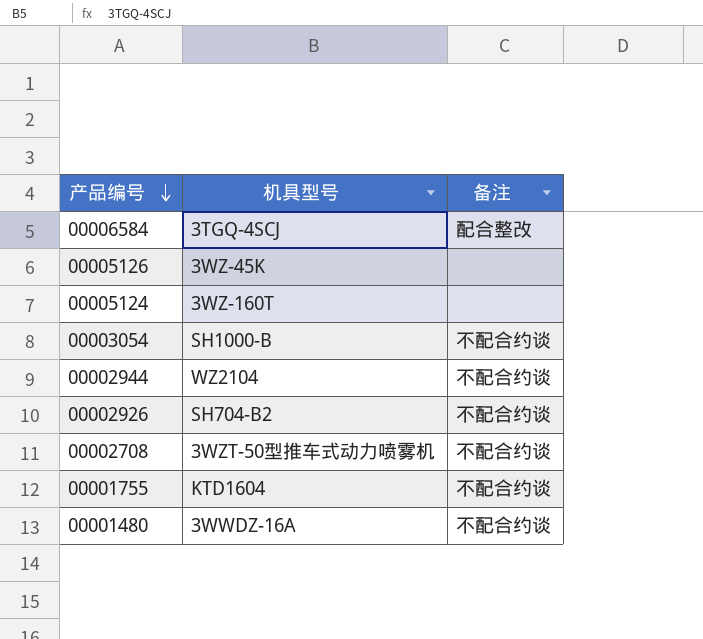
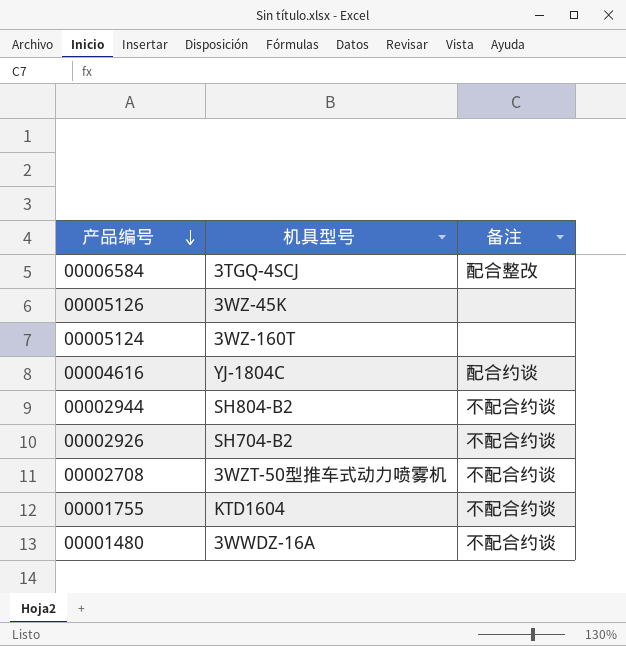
row 00003054: SH1000-B | 不配合约谈 -> none
row 00004616: none -> YJ-1804C | 配合约谈
00002944 | 机具型号: WZ2104 -> SH804-B2

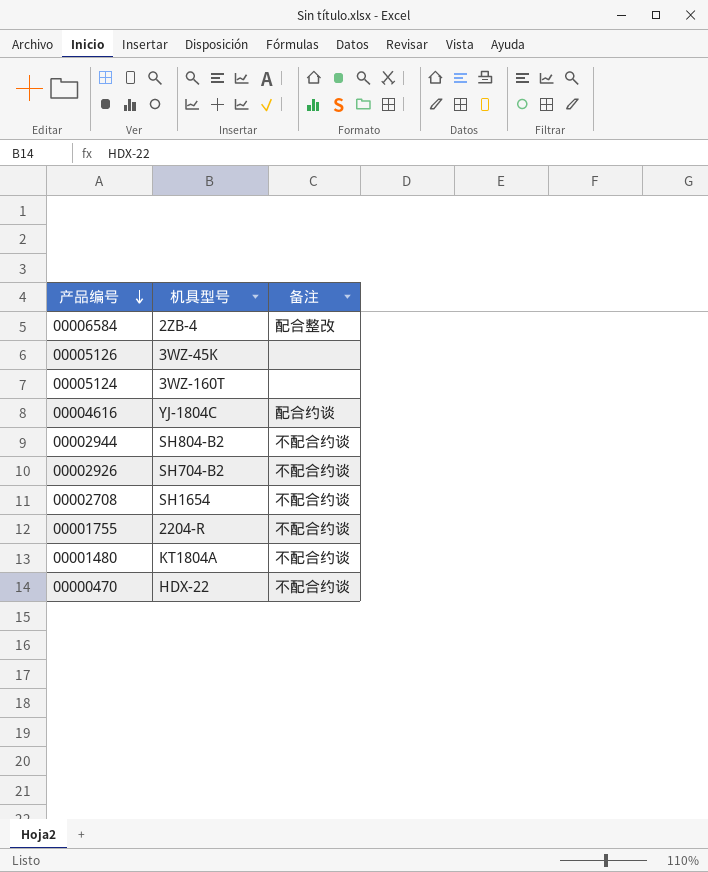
00006584 | 机具型号: 3TGQ-4SCJ -> 2ZB-4
00002708 | 机具型号: 3WZT-50型推车式动力喷雾机 -> SH1654
00001755 | 机具型号: KTD1604 -> 2204-R
00001480 | 机具型号: 3WWDZ-16A -> KT1804A
row 00000470: none -> HDX-22 | 不配合约谈

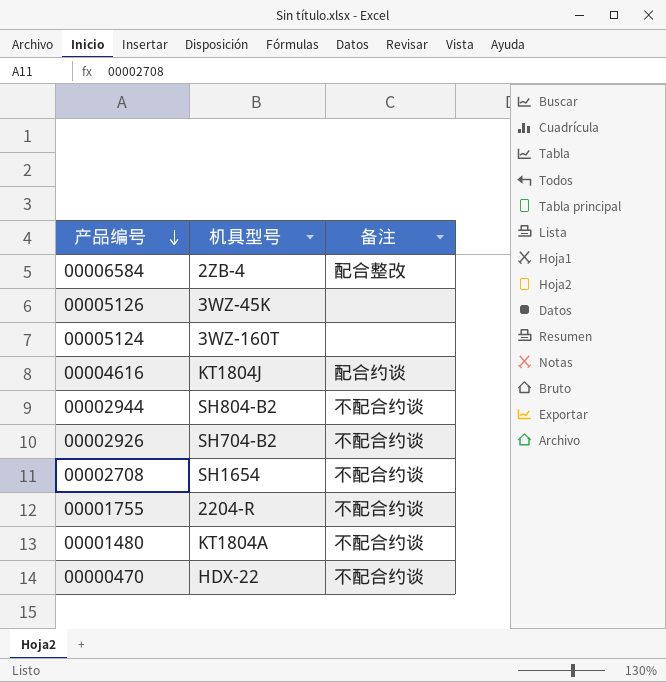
00004616 | 机具型号: YJ-1804C -> KT1804J

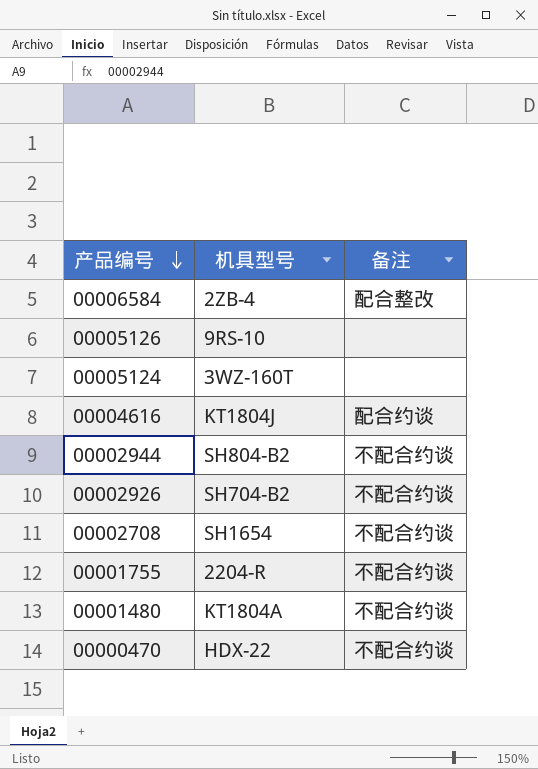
00005126 | 机具型号: 3WZ-45K -> 9RS-10

